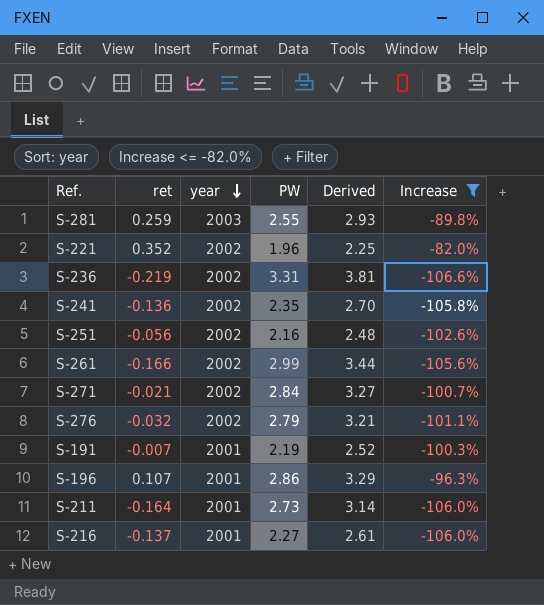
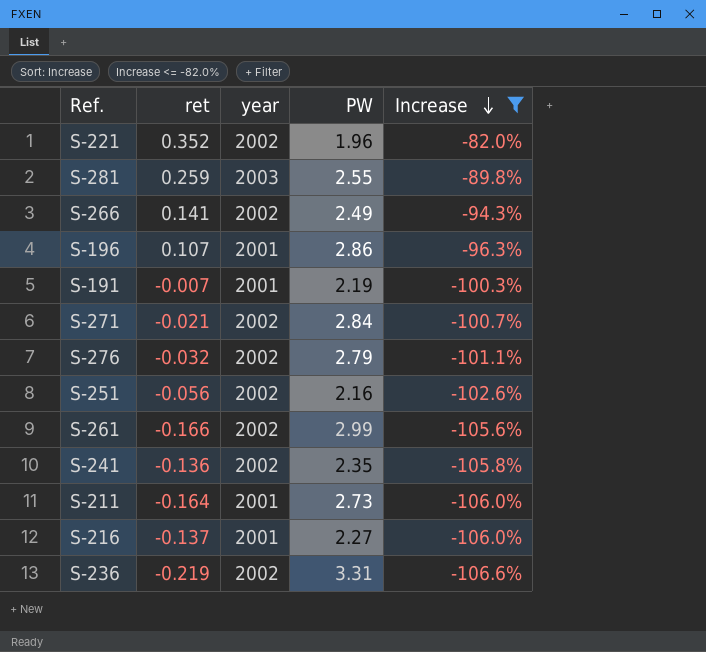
row order: year descending -> Increase descending
column Derived | formula: [PW] * 1.15 -> none
row S-266: none -> 0.141 | 2002 | 2.49 | -94.3%

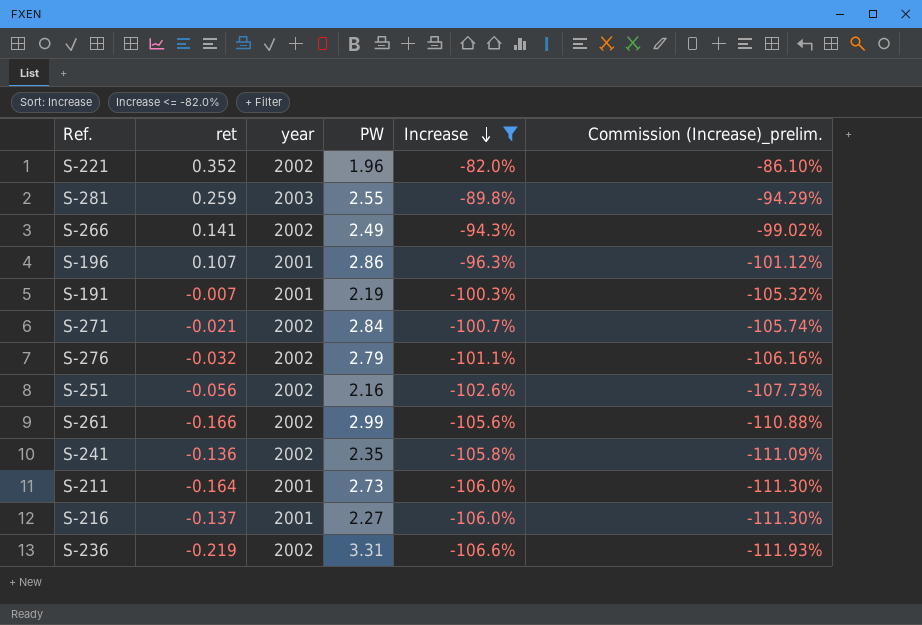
column Commission (Increase)_prelim. | formula: none -> [Increase] * 1.05

